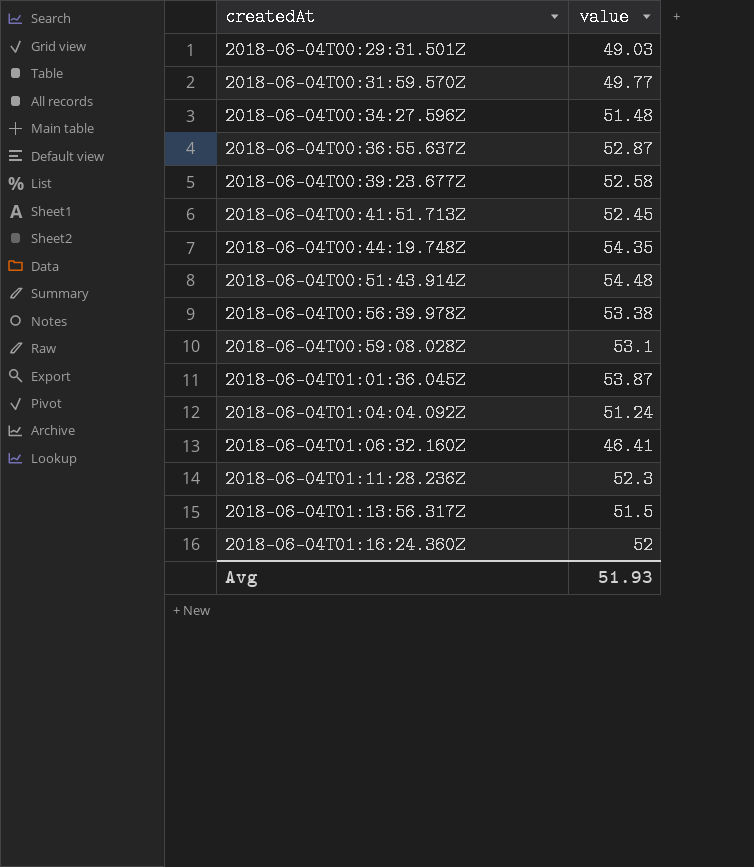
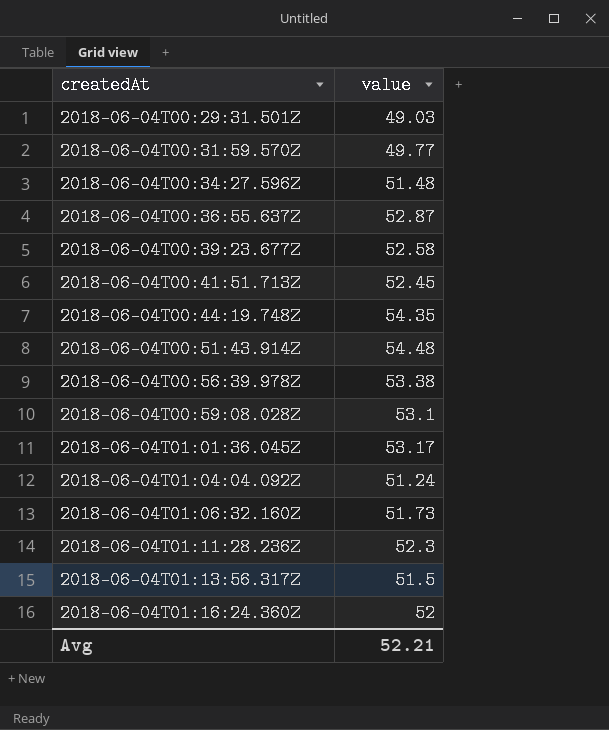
2018-06-04T01:01:36.045Z | value: 53.87 -> 53.17
2018-06-04T01:06:32.160Z | value: 46.41 -> 51.73
Avg | value: 51.93 -> 52.21

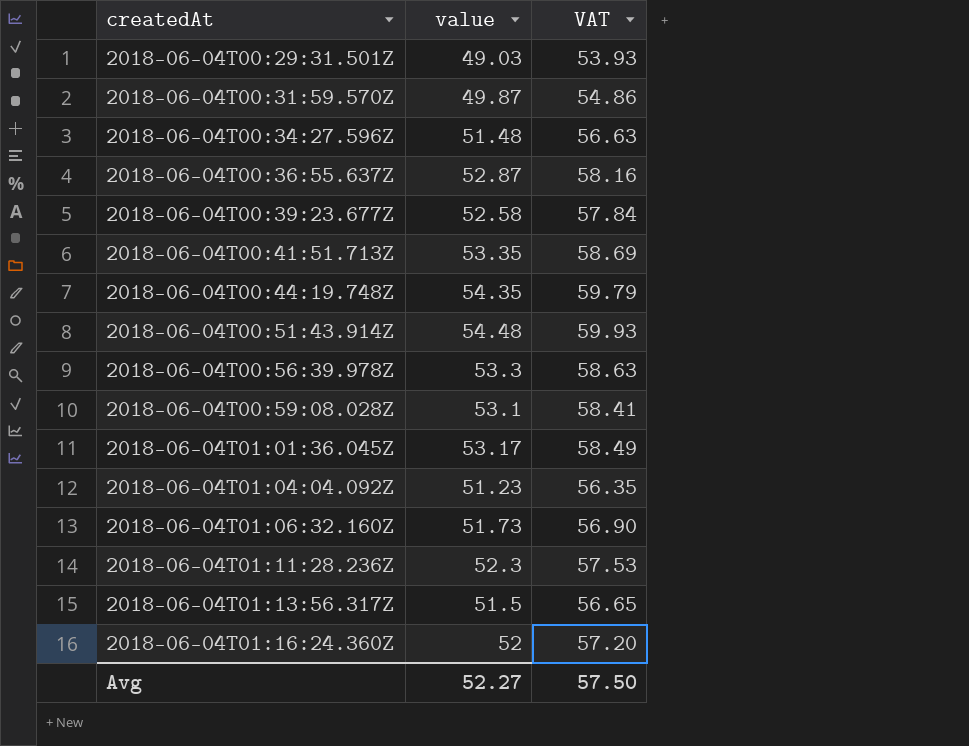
column VAT | formula: none -> [value] * 1.1
2018-06-04T00:31:59.570Z | value: 49.77 -> 49.87
2018-06-04T00:41:51.713Z | value: 52.45 -> 53.35
2018-06-04T00:56:39.978Z | value: 53.38 -> 53.3
2018-06-04T01:04:04.092Z | value: 51.24 -> 51.23
Avg | value: 52.21 -> 52.27

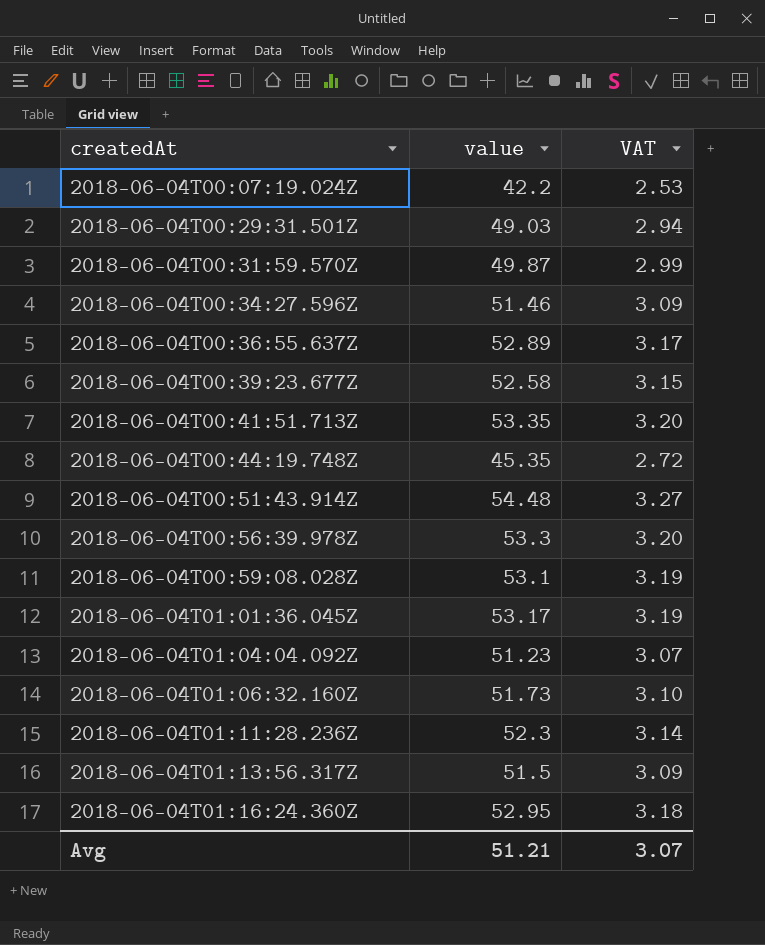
column VAT | formula: [value] * 1.1 -> [value] * 0.06
row 2018-06-04T00:07:19.024Z: none -> 42.2 | 2.53
2018-06-04T00:34:27.596Z | value: 51.48 -> 51.46
2018-06-04T00:36:55.637Z | value: 52.87 -> 52.89
2018-06-04T00:44:19.748Z | value: 54.35 -> 45.35
2018-06-04T01:16:24.360Z | value: 52 -> 52.95
Avg | value: 52.27 -> 51.21
Avg | VAT: 57.50 -> 3.07

